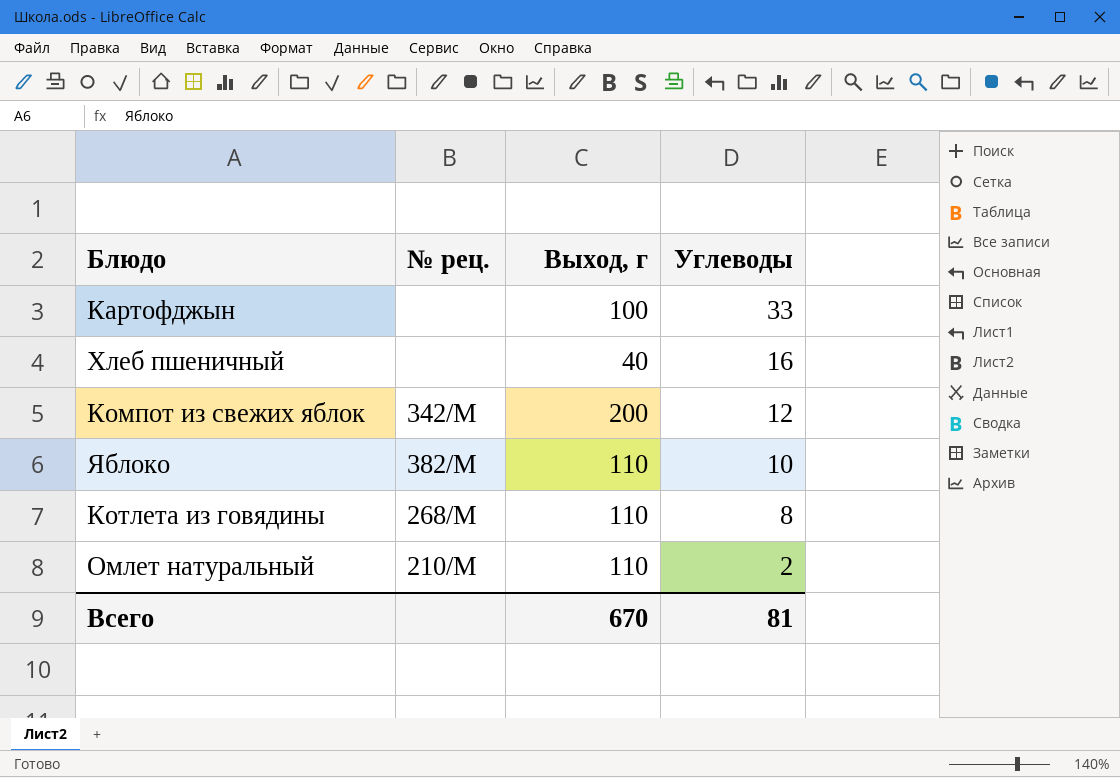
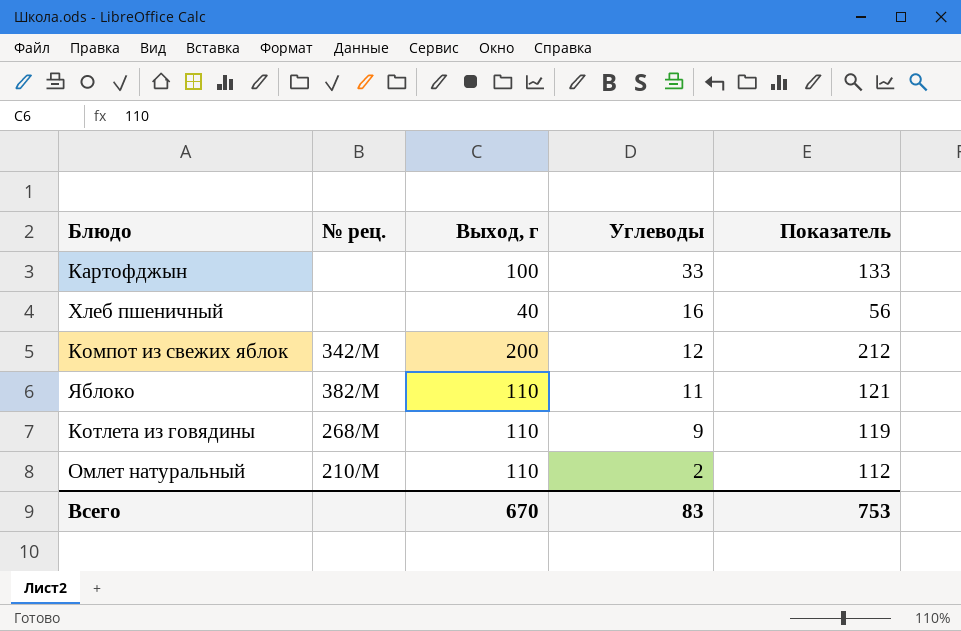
column Показатель | formula: none -> [Выход, г] + [Углеводы]
Яблоко | Углеводы: 10 -> 11
Котлета из говядины | Углеводы: 8 -> 9
Всего | Углеводы: 81 -> 83

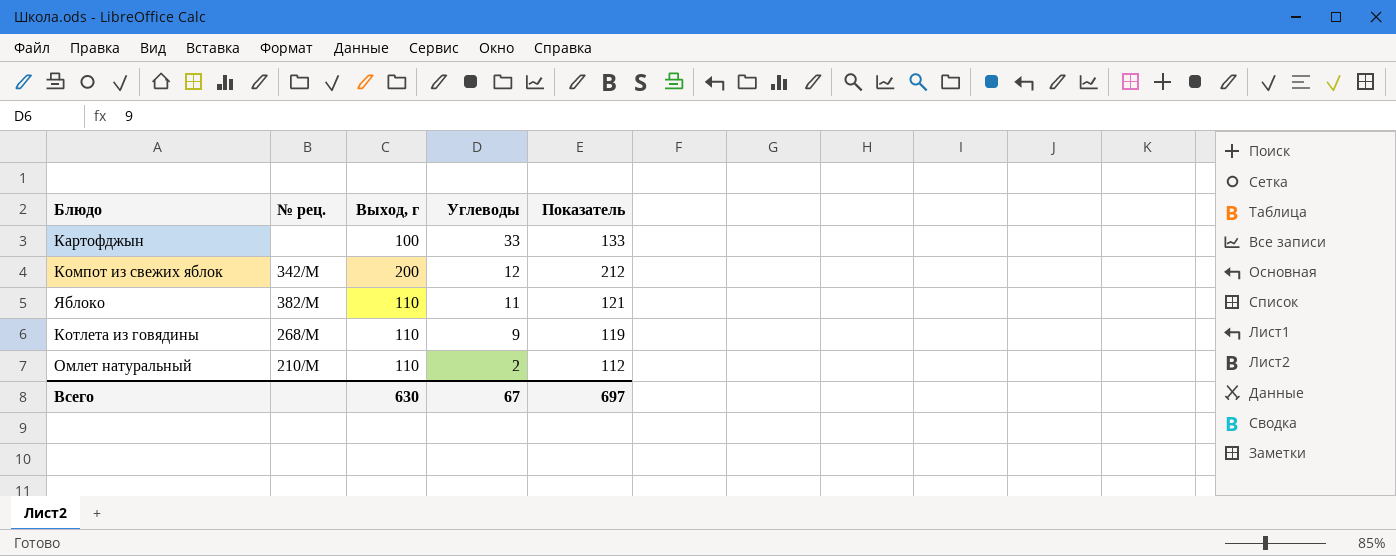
row Хлеб пшеничный: none | 40 | 16 | 56 -> none
Всего | Выход, г: 670 -> 630
Всего | Углеводы: 83 -> 67
Всего | Показатель: 753 -> 697

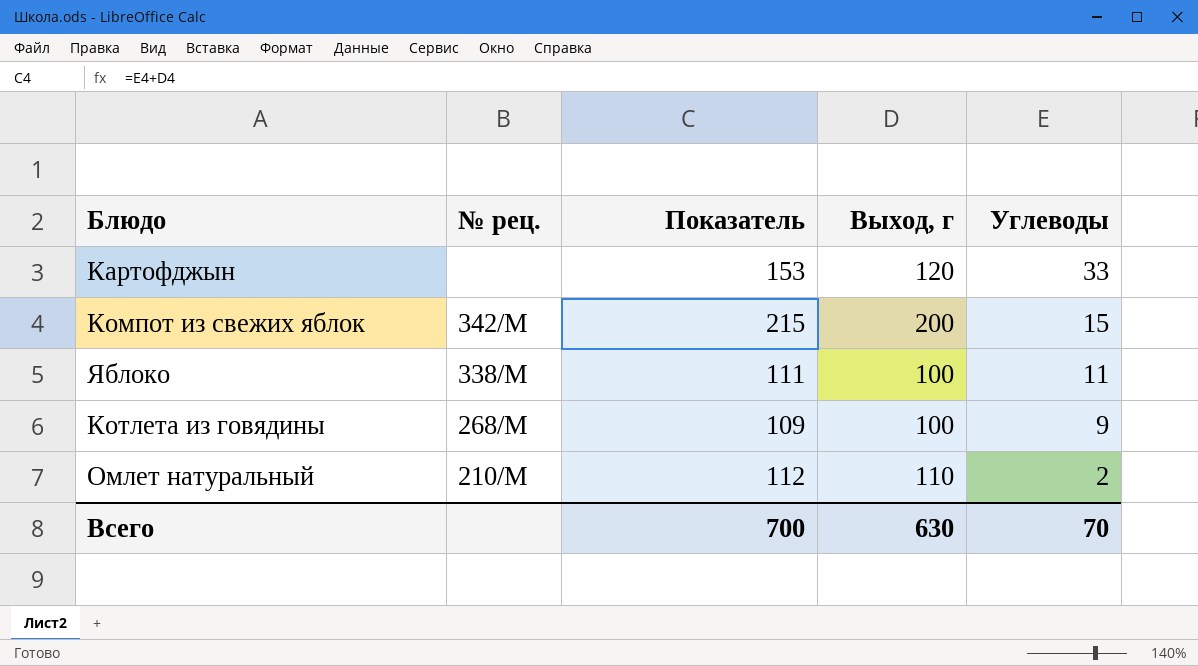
column Показатель | position: 5 -> 3
Картофджын | Показатель: 133 -> 153
Картофджын | Выход, г: 100 -> 120
Компот из свежих яблок | Показатель: 212 -> 215
Компот из свежих яблок | Углеводы: 12 -> 15
Яблоко | № рец.: 382/М -> 338/М
Яблоко | Показатель: 121 -> 111
Яблоко | Выход, г: 110 -> 100
Котлета из говядины | Показатель: 119 -> 109
Котлета из говядины | Выход, г: 110 -> 100
Всего | Показатель: 697 -> 700
Всего | Углеводы: 67 -> 70

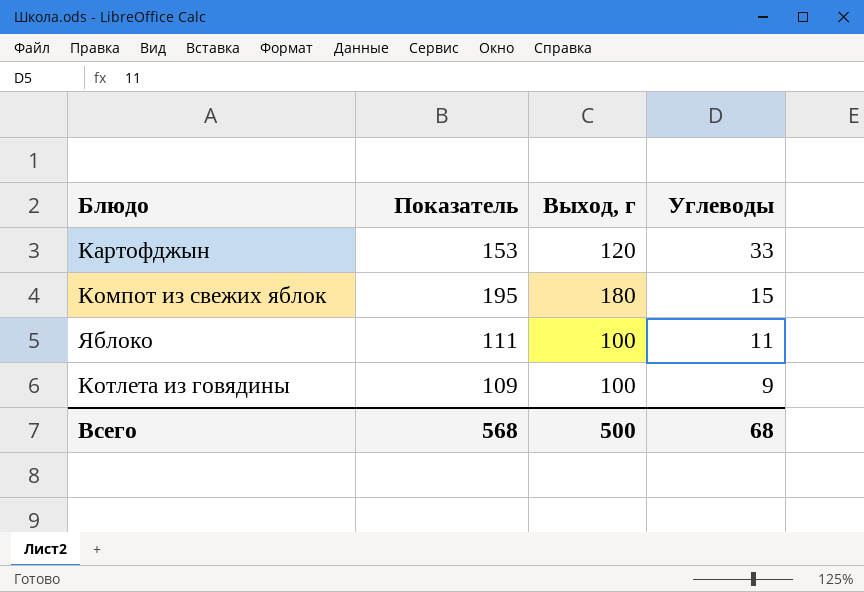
column № рец. | position: 2 -> none
row Омлет натуральный: 210/М | 112 | 110 | 2 -> none
Компот из свежих яблок | Показатель: 215 -> 195
Компот из свежих яблок | Выход, г: 200 -> 180
Всего | Показатель: 700 -> 568
Всего | Выход, г: 630 -> 500
Всего | Углеводы: 70 -> 68

